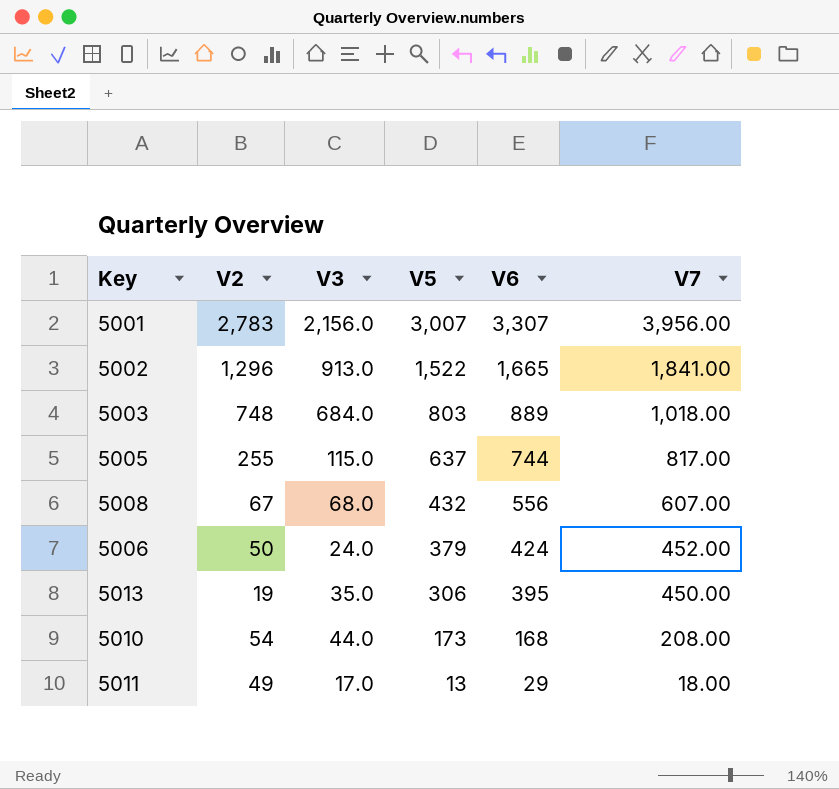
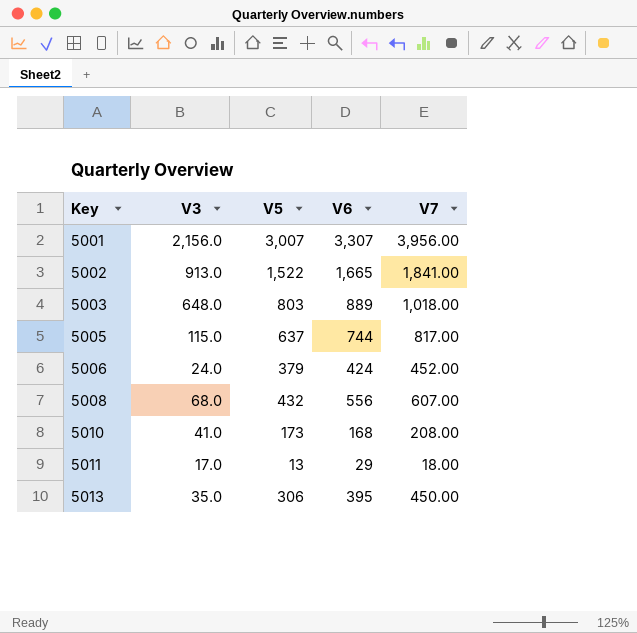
row order: V5 descending -> Key ascending
column V2 | position: 2 -> none
5003 | V3: 684.0 -> 648.0
5010 | V3: 44.0 -> 41.0

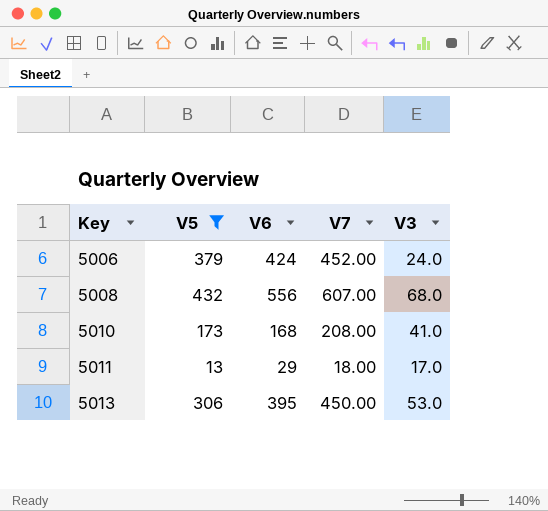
filter: none -> V5 <= 432
column V3 | position: 2 -> 5
5013 | V3: 35.0 -> 53.0

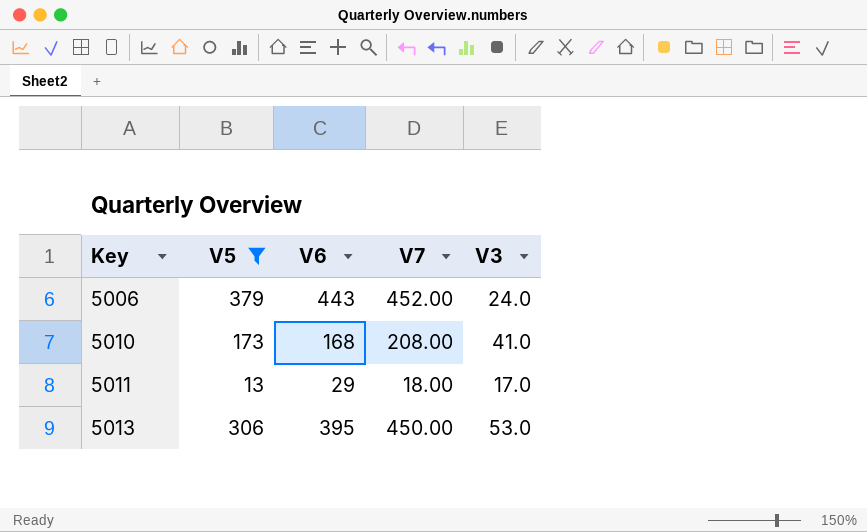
row 5008: 432 | 556 | 607.00 | 68.0 -> none
5006 | V6: 424 -> 443

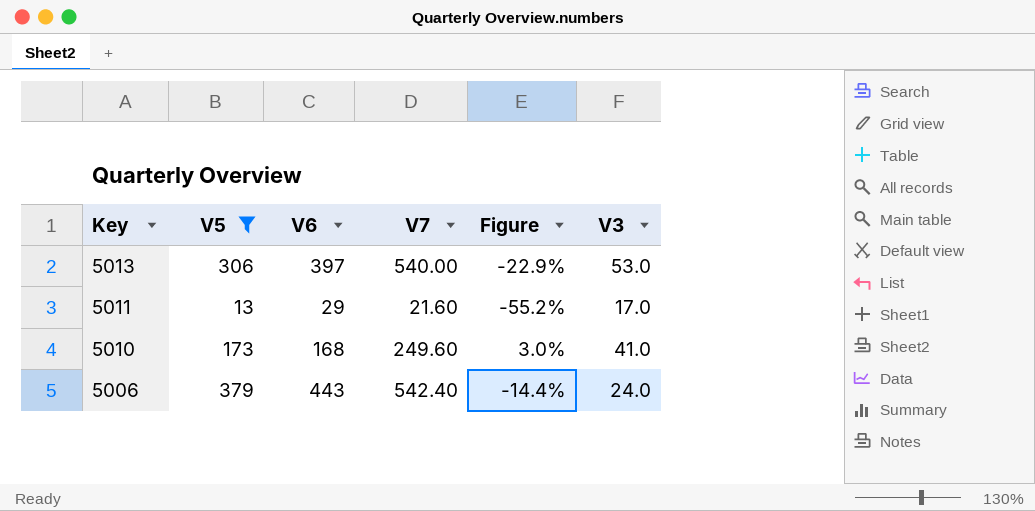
row order: Key ascending -> Key descending
column Figure | formula: none -> ([V5] - [V6]) / [V6]
5013 | V6: 395 -> 397
5013 | V7: 450.00 -> 540.00
5011 | V7: 18.00 -> 21.60
5010 | V7: 208.00 -> 249.60
5006 | V7: 452.00 -> 542.40

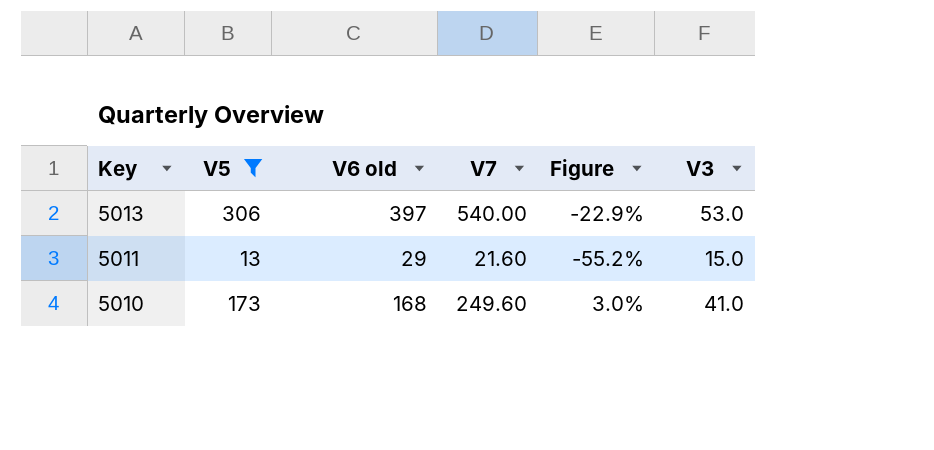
column name: V6 -> V6 old
row 5006: 379 | 443 | 542.40 | -14.4% | 24.0 -> none
5011 | V3: 17.0 -> 15.0

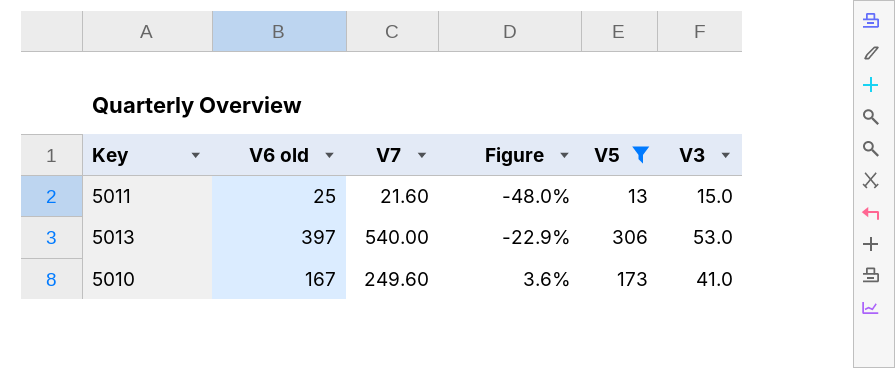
row order: Key descending -> Figure ascending
column V5 | position: 2 -> 5
5011 | V6 old: 29 -> 25
5011 | Figure: -55.2% -> -48.0%
5010 | V6 old: 168 -> 167
5010 | Figure: 3.0% -> 3.6%

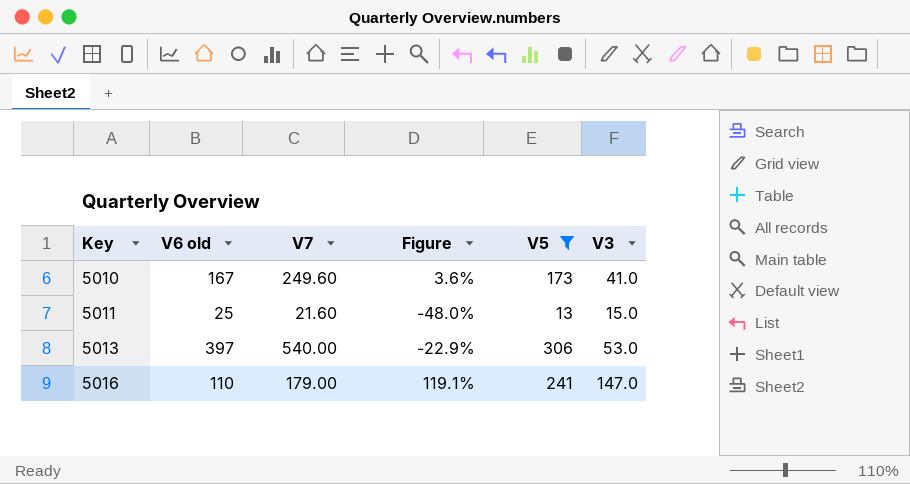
row order: Figure ascending -> Key ascending
row 5016: none -> 110 | 179.00 | 119.1% | 241 | 147.0

